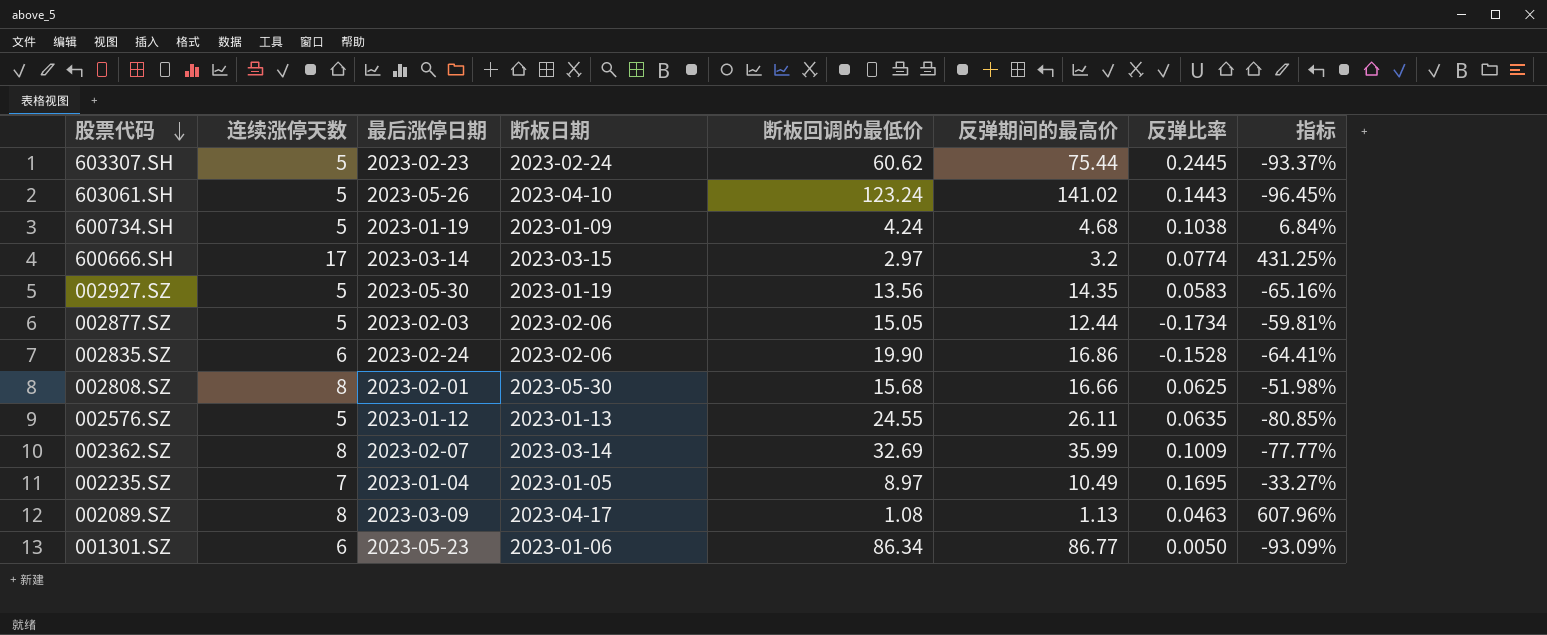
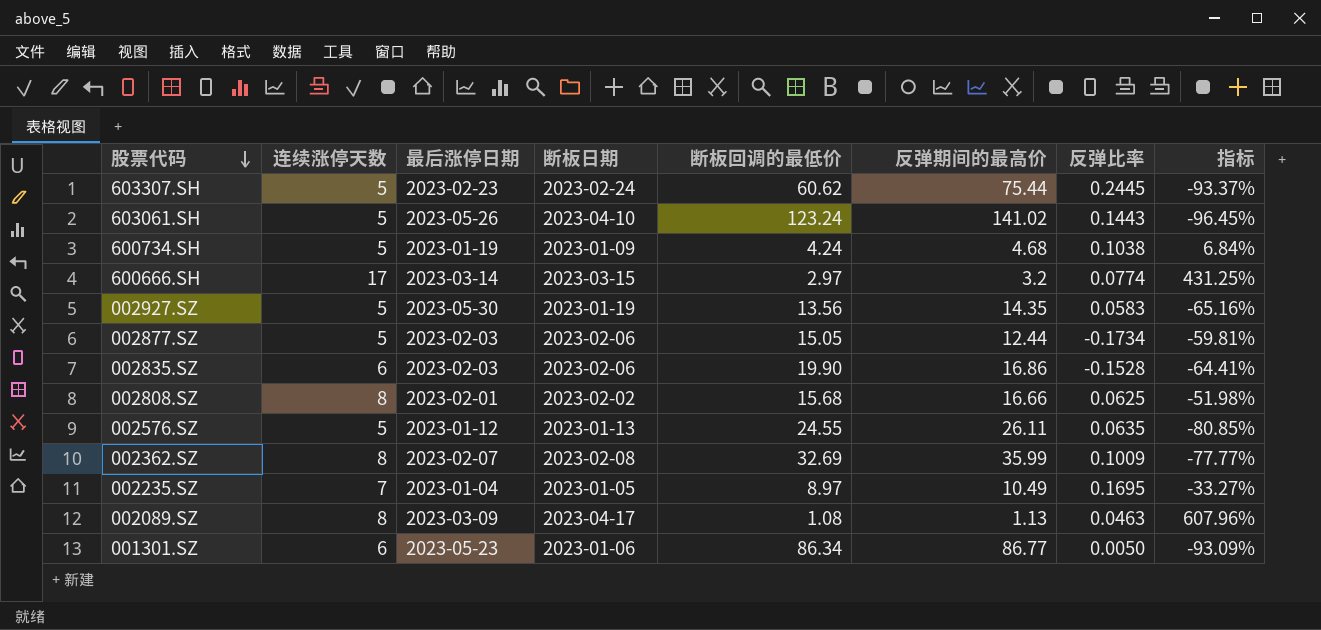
002835.SZ | 最后涨停日期: 2023-02-24 -> 2023-02-03
002808.SZ | 断板日期: 2023-05-30 -> 2023-02-02
002362.SZ | 断板日期: 2023-03-14 -> 2023-02-08

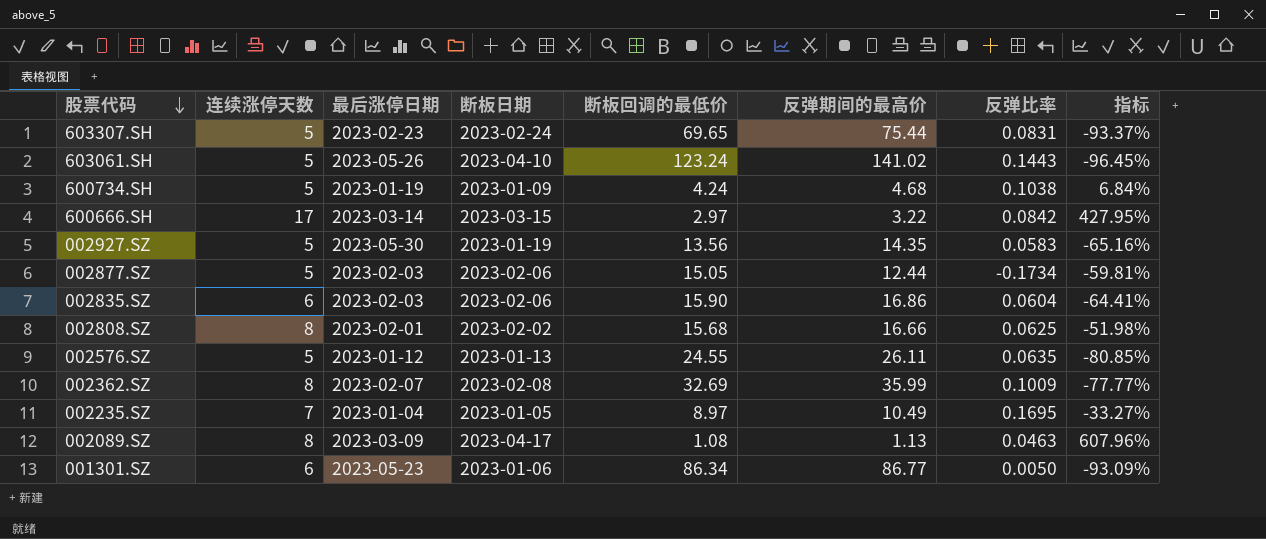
603307.SH | 断板回调的最低价: 60.62 -> 69.65
603307.SH | 反弹比率: 0.2445 -> 0.0831
600666.SH | 反弹期间的最高价: 3.2 -> 3.22
600666.SH | 反弹比率: 0.0774 -> 0.0842
600666.SH | 指标: 431.25% -> 427.95%
002835.SZ | 断板回调的最低价: 19.90 -> 15.90
002835.SZ | 反弹比率: -0.1528 -> 0.0604

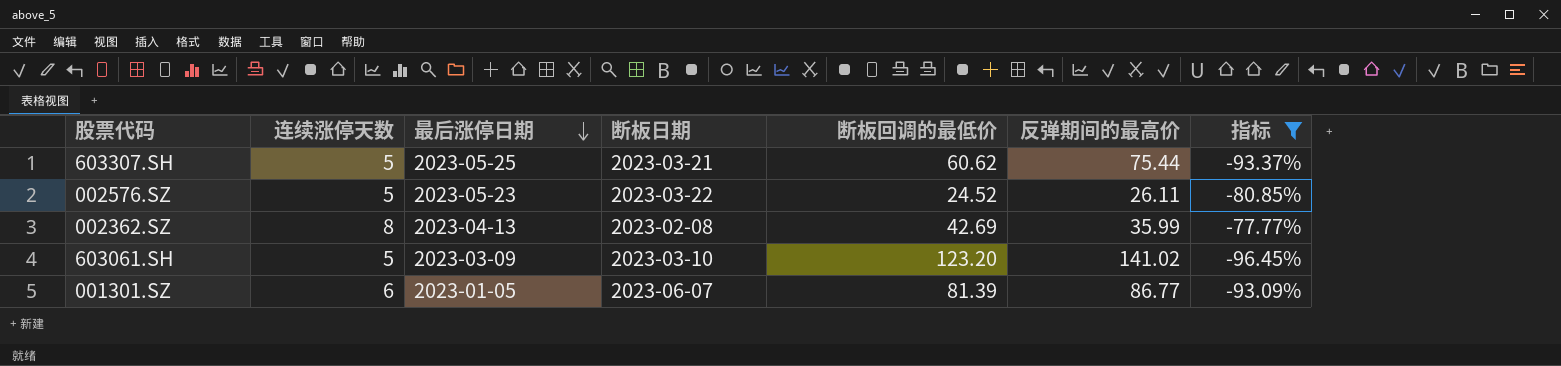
filter: none -> 指标 <= -77.77%
row order: 股票代码 descending -> 最后涨停日期 descending
column 反弹比率 | formula: ([反弹期间的最高价] - [断板回调的最低价]) / [断板回调的最低价] -> none
603307.SH | 最后涨停日期: 2023-02-23 -> 2023-05-25
603307.SH | 断板日期: 2023-02-24 -> 2023-03-21
603307.SH | 断板回调的最低价: 69.65 -> 60.62
002576.SZ | 最后涨停日期: 2023-01-12 -> 2023-05-23
002576.SZ | 断板日期: 2023-01-13 -> 2023-03-22
002576.SZ | 断板回调的最低价: 24.55 -> 24.52
002362.SZ | 最后涨停日期: 2023-02-07 -> 2023-04-13
002362.SZ | 断板回调的最低价: 32.69 -> 42.69
603061.SH | 最后涨停日期: 2023-05-26 -> 2023-03-09
603061.SH | 断板日期: 2023-04-10 -> 2023-03-10
603061.SH | 断板回调的最低价: 123.24 -> 123.20
001301.SZ | 最后涨停日期: 2023-05-23 -> 2023-01-05
001301.SZ | 断板日期: 2023-01-06 -> 2023-06-07
001301.SZ | 断板回调的最低价: 86.34 -> 81.39

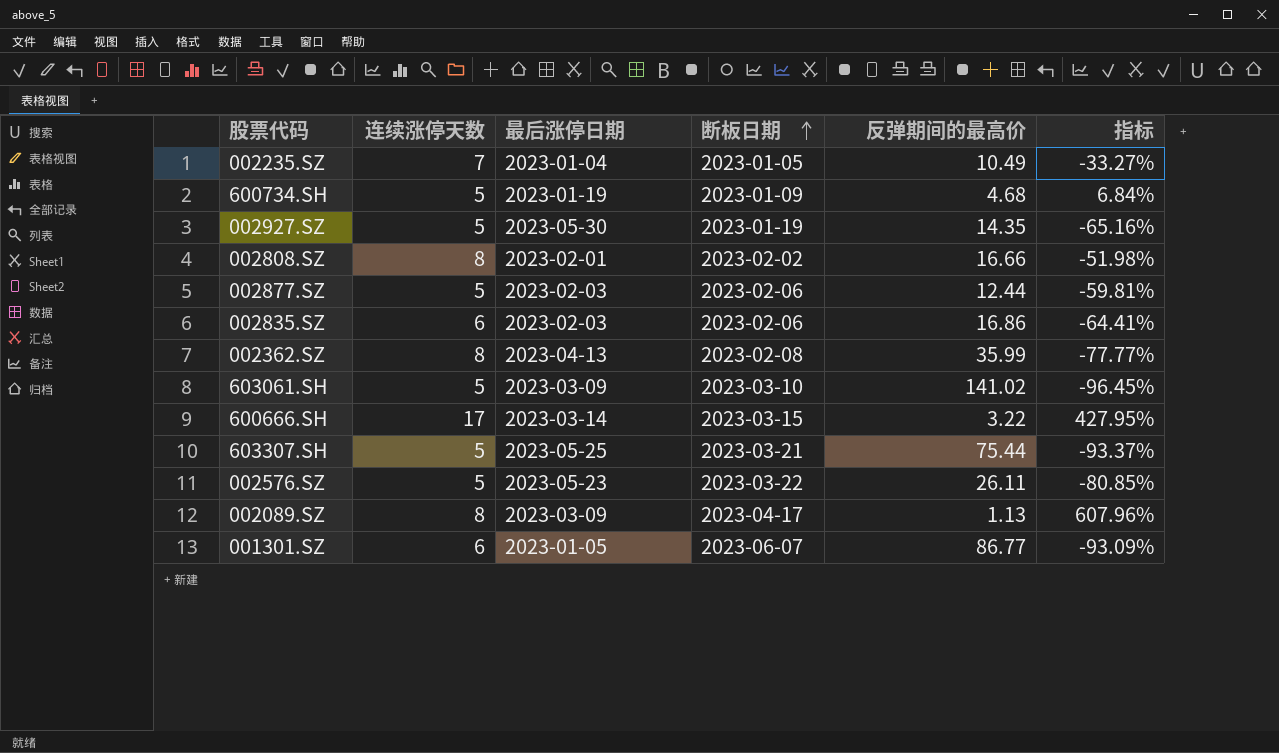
filter: 指标 <= -77.77% -> none
row order: 最后涨停日期 descending -> 断板日期 ascending
column 断板回调的最低价 | position: 5 -> none

